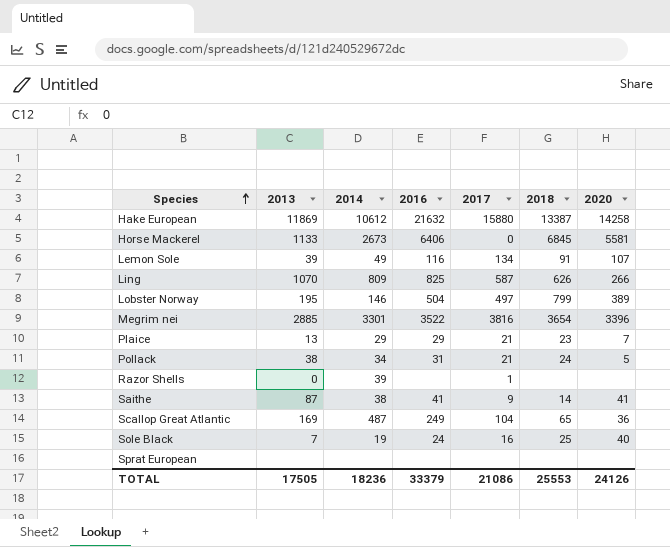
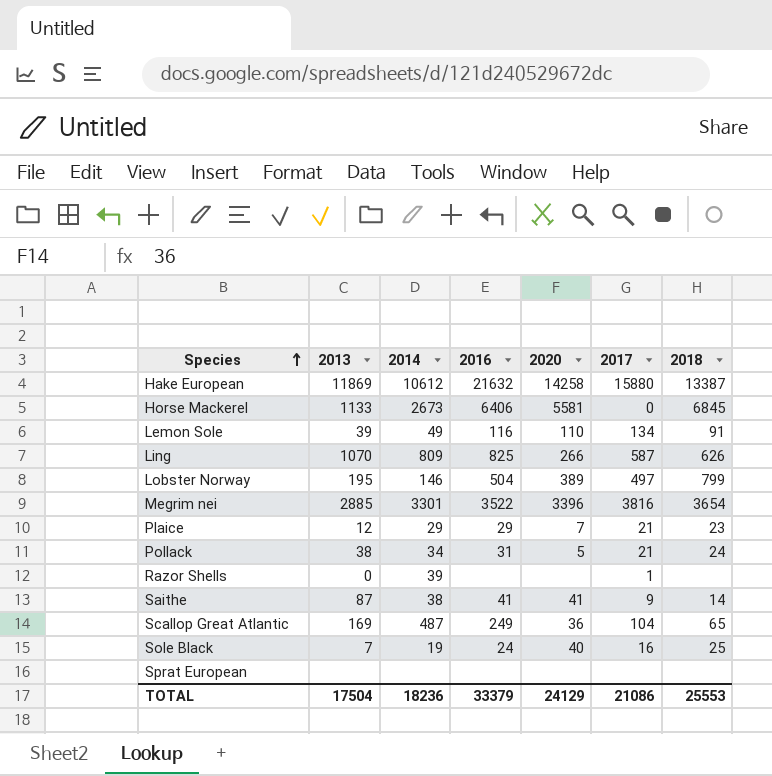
column 2020 | position: 7 -> 5
Lemon Sole | 2020: 107 -> 110
Plaice | 2013: 13 -> 12
TOTAL | 2013: 17505 -> 17504
TOTAL | 2020: 24126 -> 24129

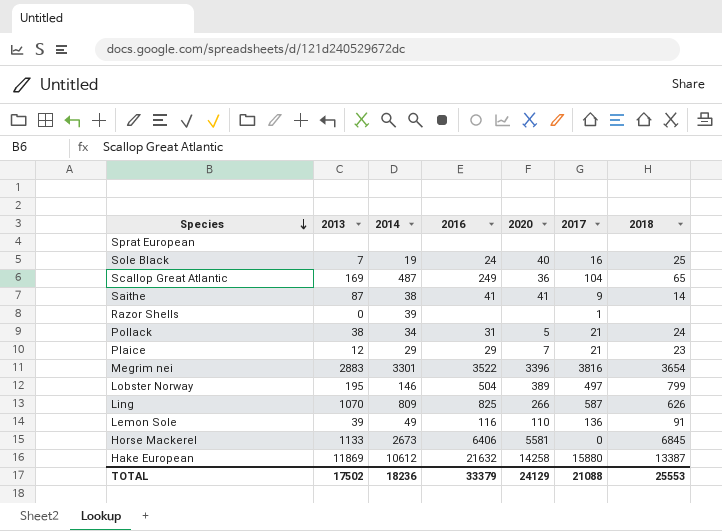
row order: Species ascending -> Species descending
Megrim nei | 2013: 2885 -> 2883
Lemon Sole | 2017: 134 -> 136
TOTAL | 2013: 17504 -> 17502
TOTAL | 2017: 21086 -> 21088

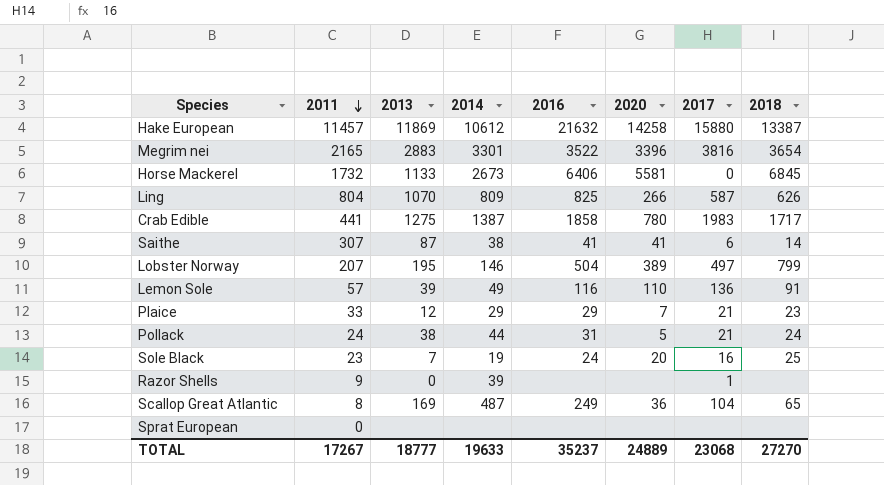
row order: Species descending -> 2011 descending
column 2011 | position: none -> 2
row Crab Edible: none -> 441 | 1275 | 1387 | 1858 | 780 | 1983 | 1717
Saithe | 2017: 9 -> 6
Pollack | 2014: 34 -> 44
Sole Black | 2020: 40 -> 20
TOTAL | 2013: 17502 -> 18777
TOTAL | 2014: 18236 -> 19633
TOTAL | 2016: 33379 -> 35237
TOTAL | 2020: 24129 -> 24889
TOTAL | 2017: 21088 -> 23068
TOTAL | 2018: 25553 -> 27270

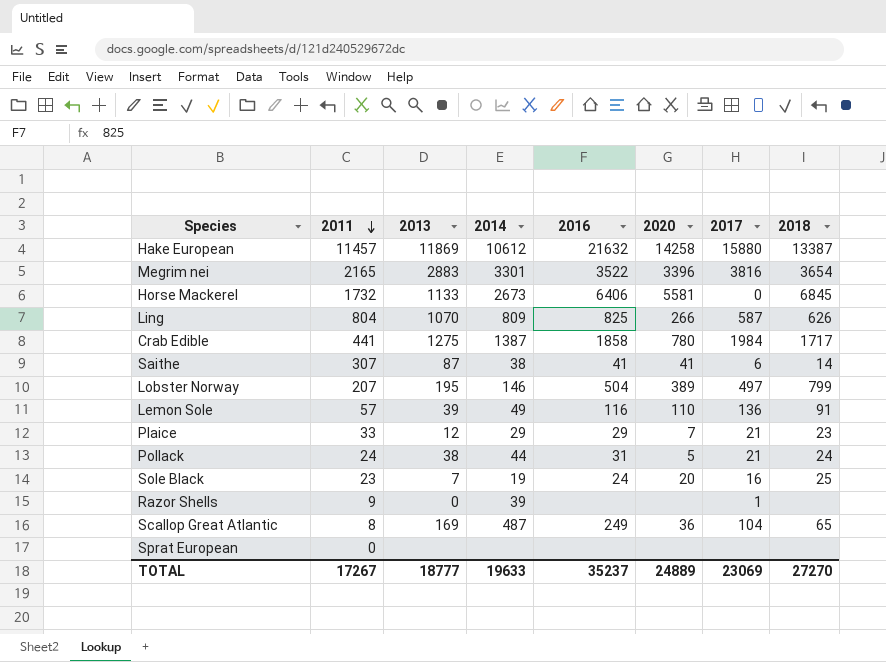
Crab Edible | 2017: 1983 -> 1984
TOTAL | 2017: 23068 -> 23069

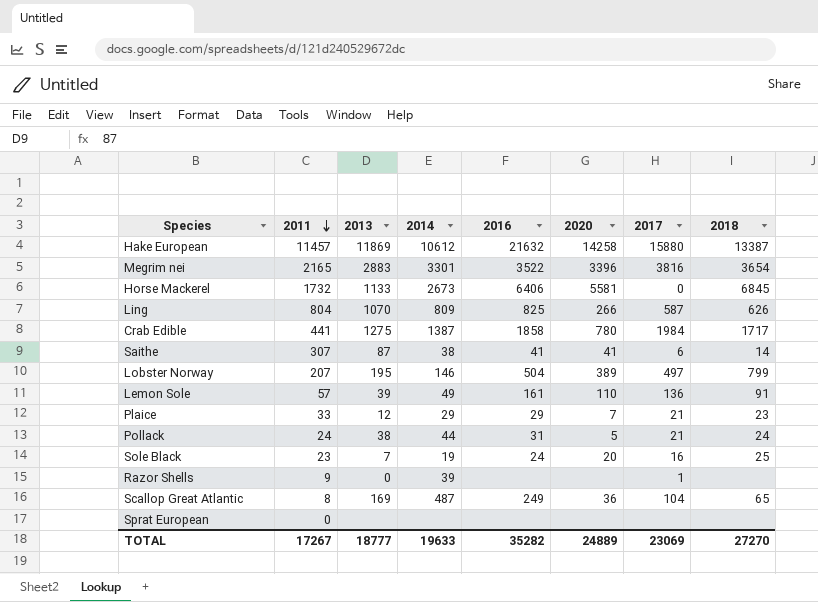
Lemon Sole | 2016: 116 -> 161
TOTAL | 2016: 35237 -> 35282

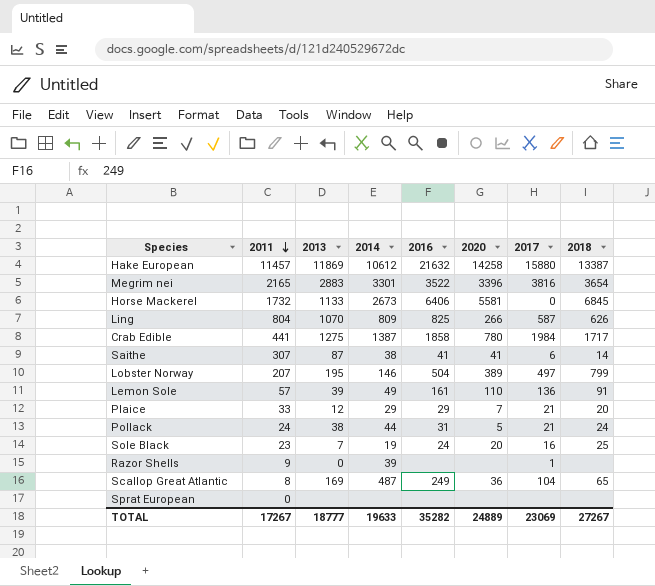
Plaice | 2018: 23 -> 20
TOTAL | 2018: 27270 -> 27267

